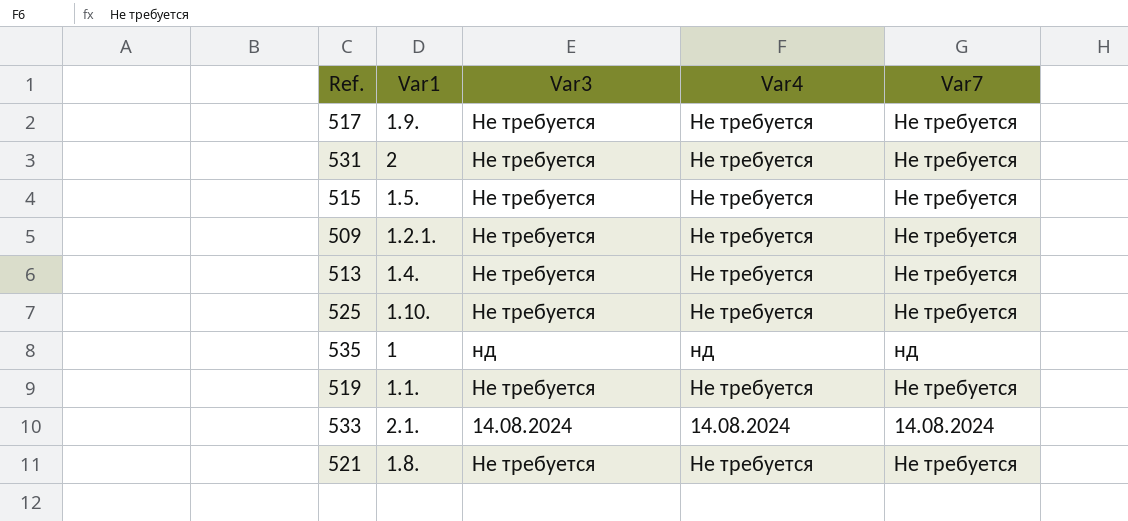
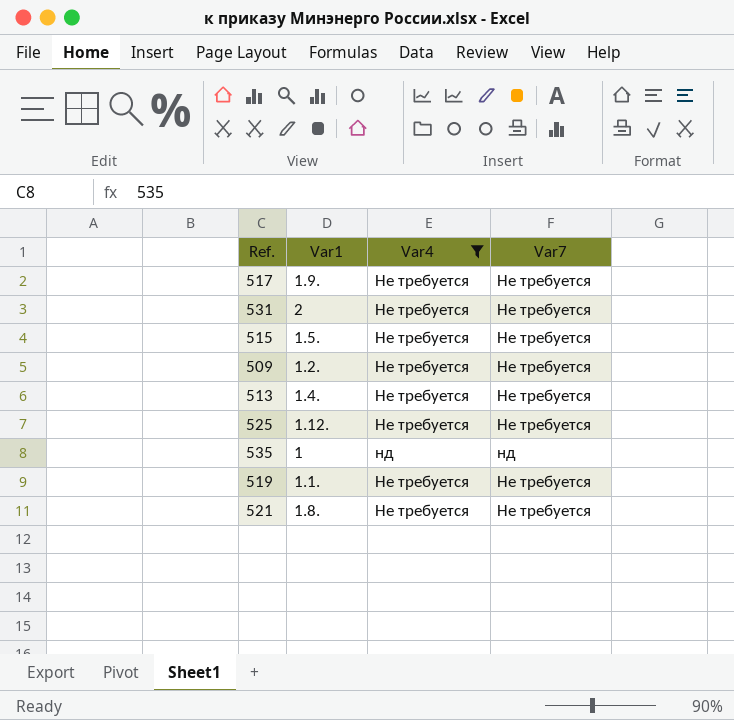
filter: none -> Var4 != 14.08.2024
column Var3 | position: 3 -> none
509 | Var1: 1.2.1. -> 1.2.
525 | Var1: 1.10. -> 1.12.

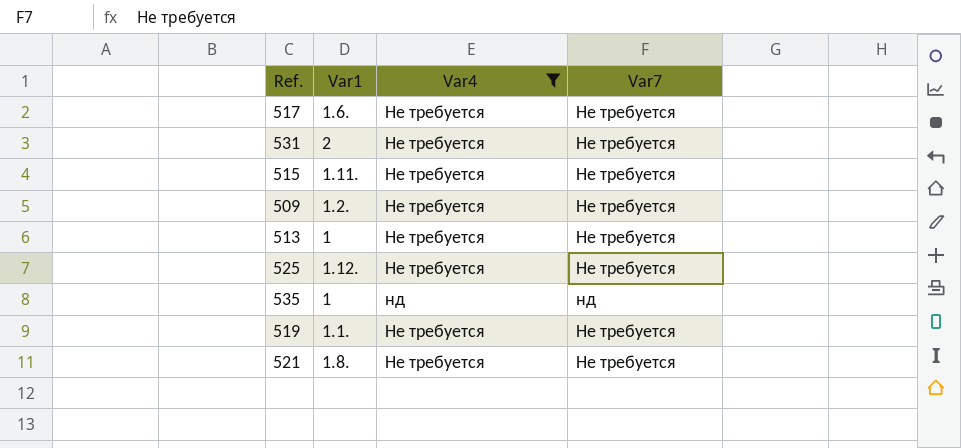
517 | Var1: 1.9. -> 1.6.
515 | Var1: 1.5. -> 1.11.
513 | Var1: 1.4. -> 1

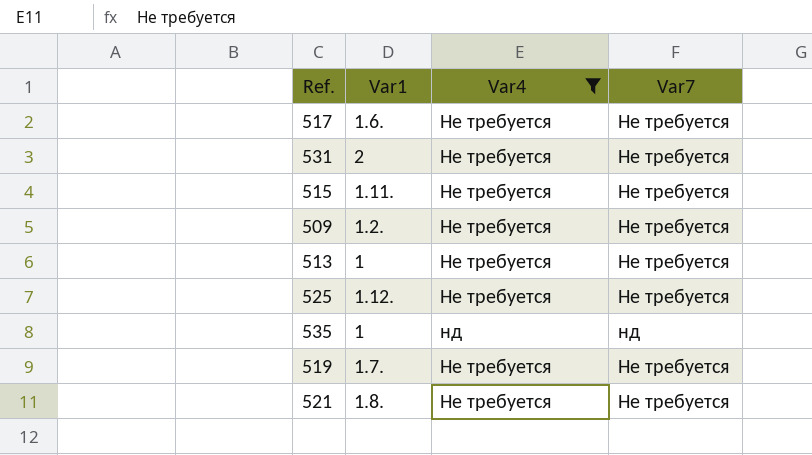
519 | Var1: 1.1. -> 1.7.

